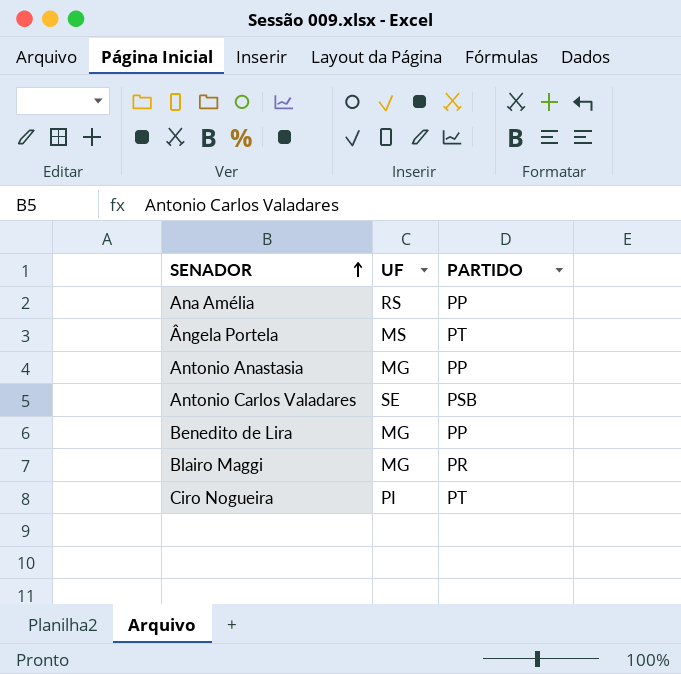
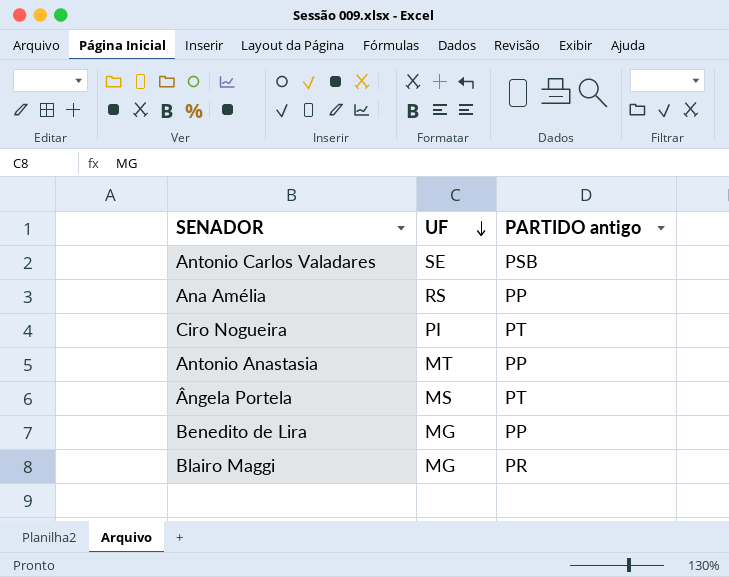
row order: SENADOR ascending -> UF descending
column name: PARTIDO -> PARTIDO antigo
Antonio Anastasia | UF: MG -> MT

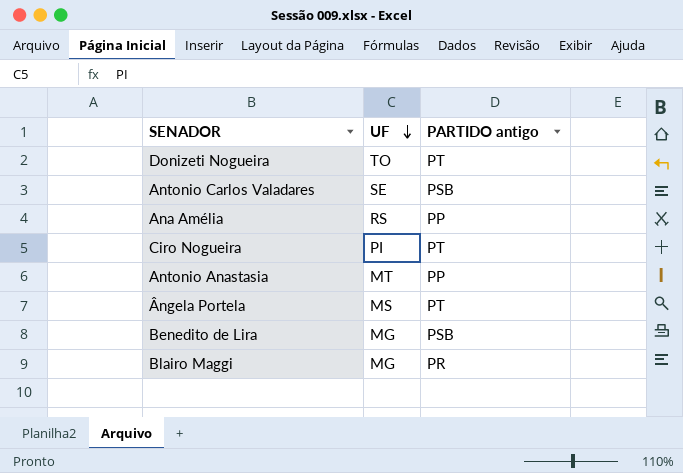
row Donizeti Nogueira: none -> TO | PT
Benedito de Lira | PARTIDO antigo: PP -> PSB

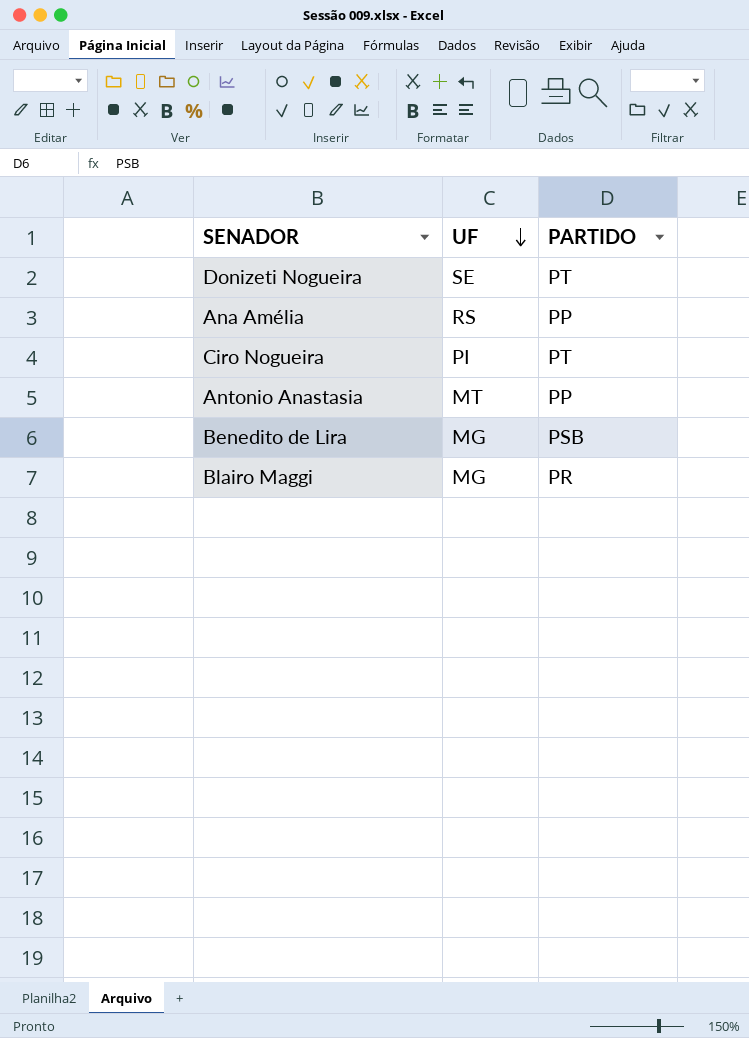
column name: PARTIDO antigo -> PARTIDO
row Antonio Carlos Valadares: SE | PSB -> none
row Ângela Portela: MS | PT -> none
Donizeti Nogueira | UF: TO -> SE

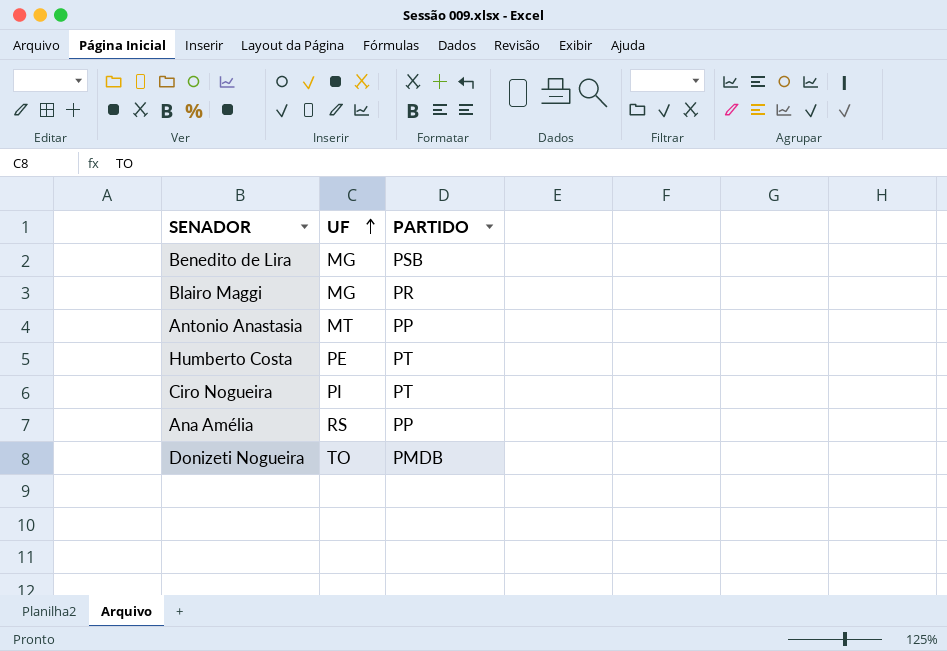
row order: UF descending -> UF ascending
row Humberto Costa: none -> PE | PT
Donizeti Nogueira | UF: SE -> TO
Donizeti Nogueira | PARTIDO: PT -> PMDB

